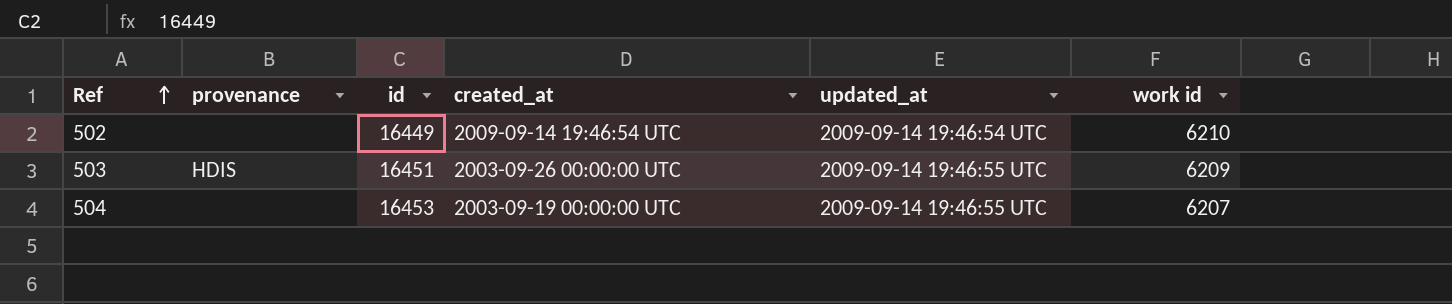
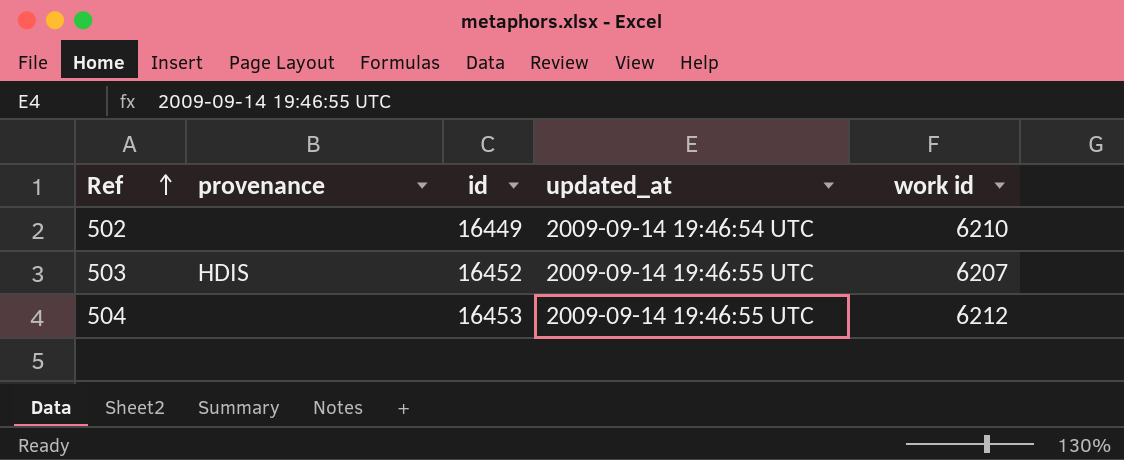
column created_at | position: 4 -> none
503 | id: 16451 -> 16452
503 | work id: 6209 -> 6207
504 | work id: 6207 -> 6212

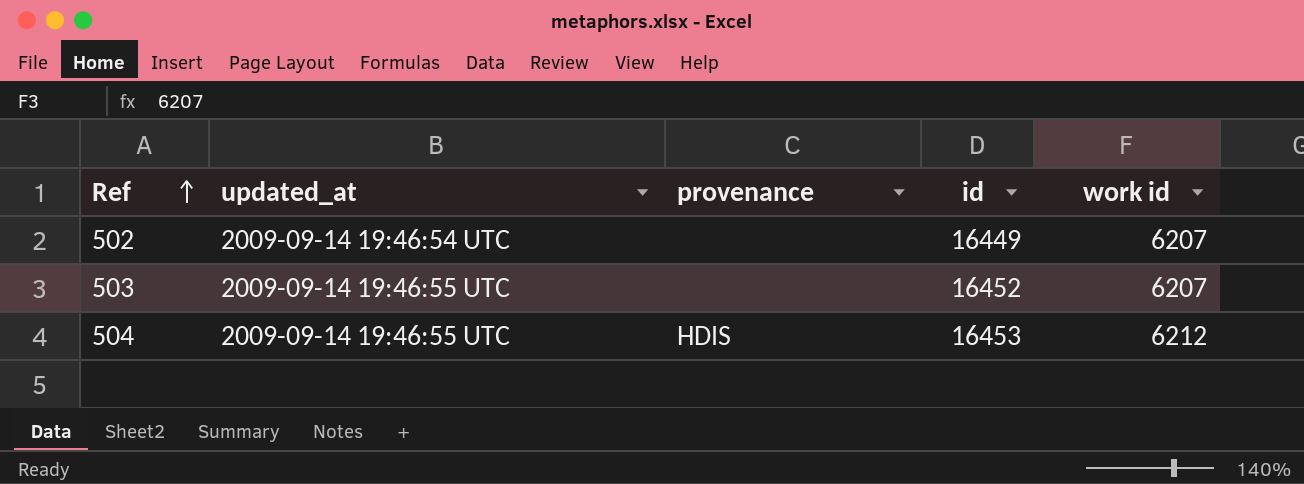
column updated_at | position: 4 -> 2
502 | work id: 6210 -> 6207
503 | provenance: HDIS -> none
504 | provenance: none -> HDIS

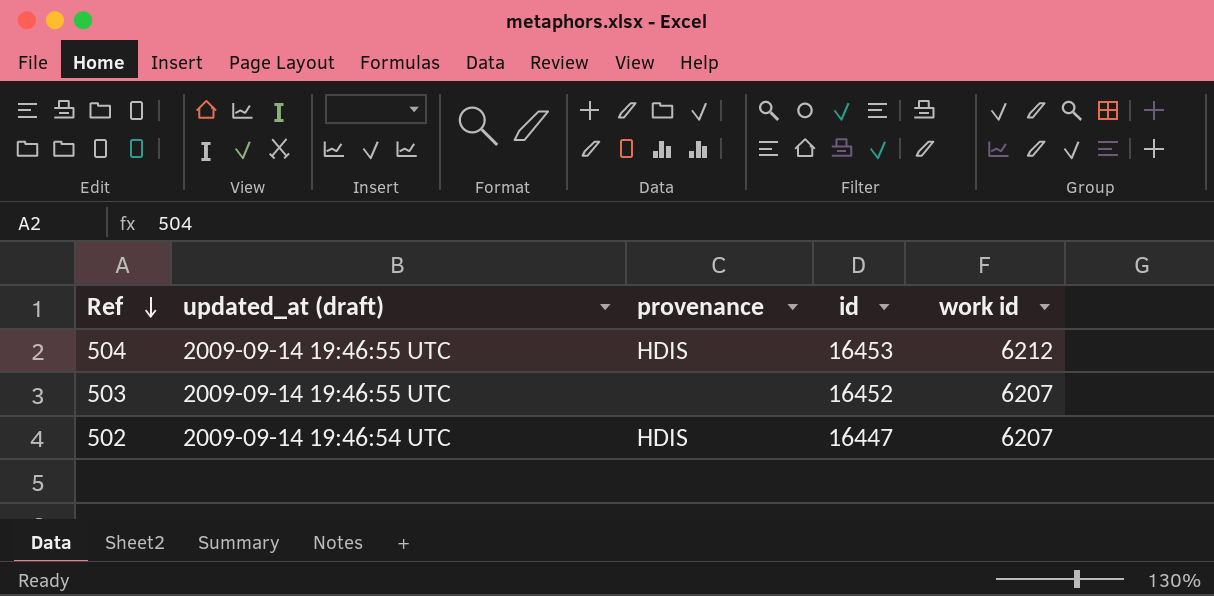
row order: Ref ascending -> Ref descending
column name: updated_at -> updated_at (draft)
502 | provenance: none -> HDIS
502 | id: 16449 -> 16447

